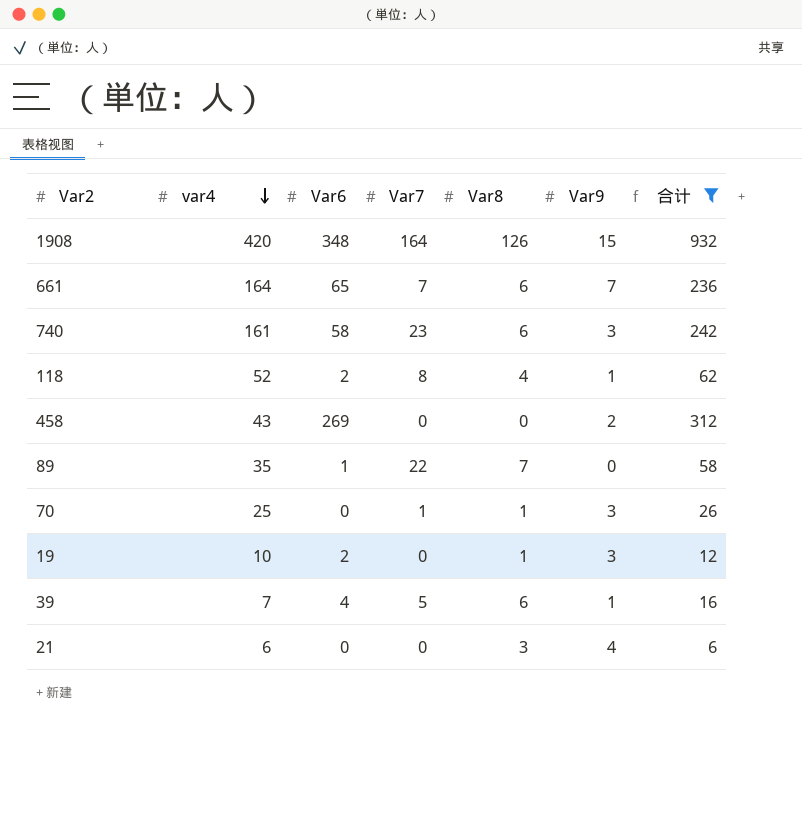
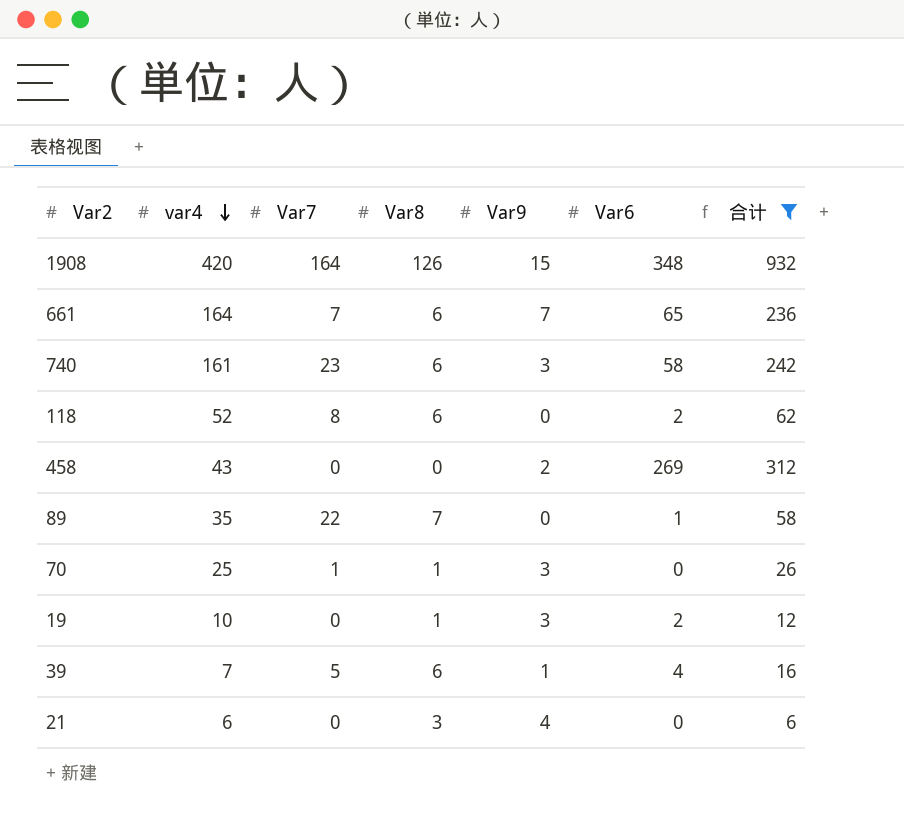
column Var6 | position: 3 -> 6
118 | Var8: 4 -> 6
118 | Var9: 1 -> 0

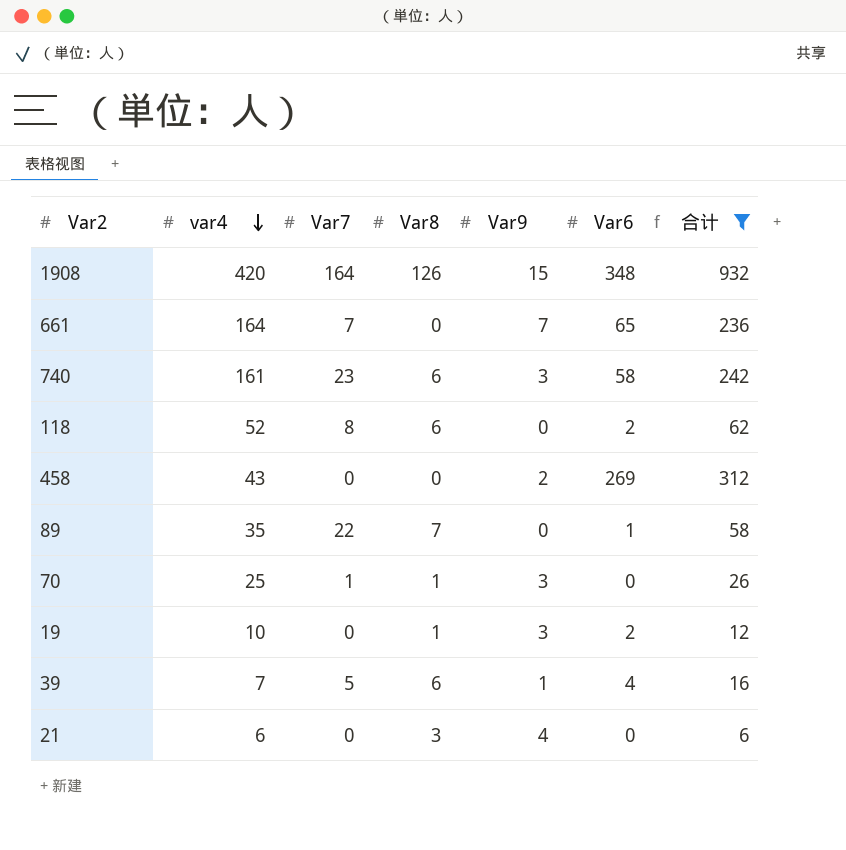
661 | Var8: 6 -> 0

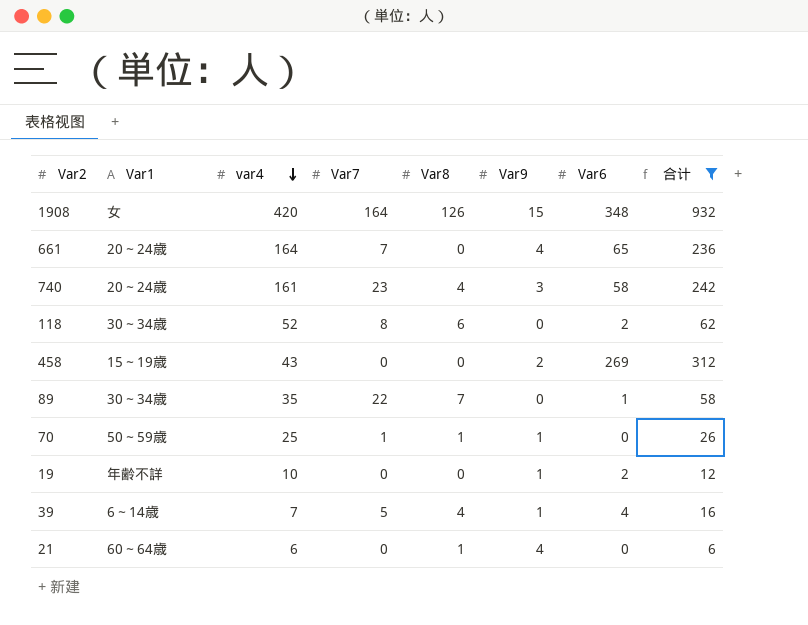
column Var1 | position: none -> 2
661 | Var9: 7 -> 4
740 | Var8: 6 -> 4
70 | Var9: 3 -> 1
19 | Var8: 1 -> 0
19 | Var9: 3 -> 1
39 | Var8: 6 -> 4
21 | Var8: 3 -> 1

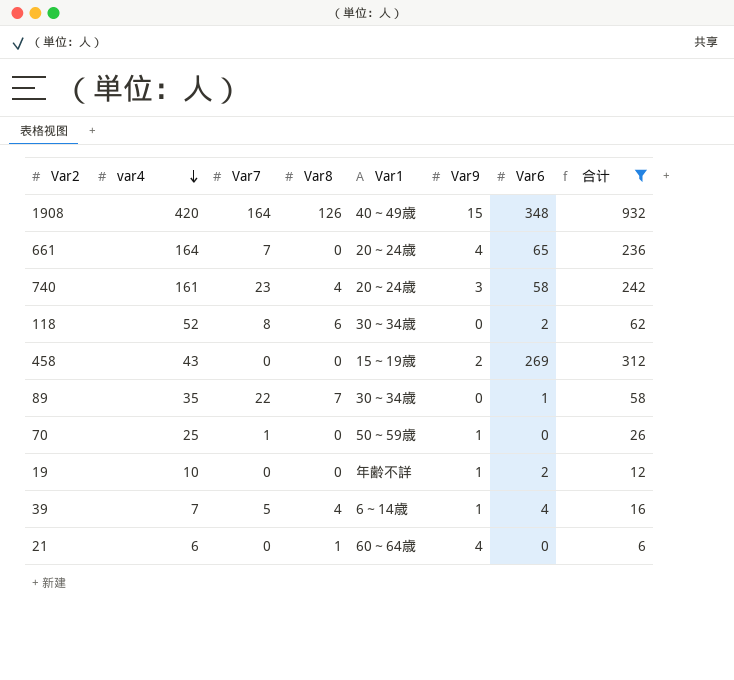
column Var1 | position: 2 -> 5
1908 | Var1: 女 -> 40～49歳
70 | Var8: 1 -> 0

